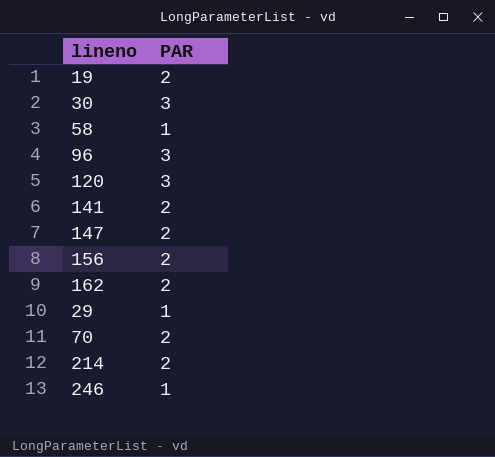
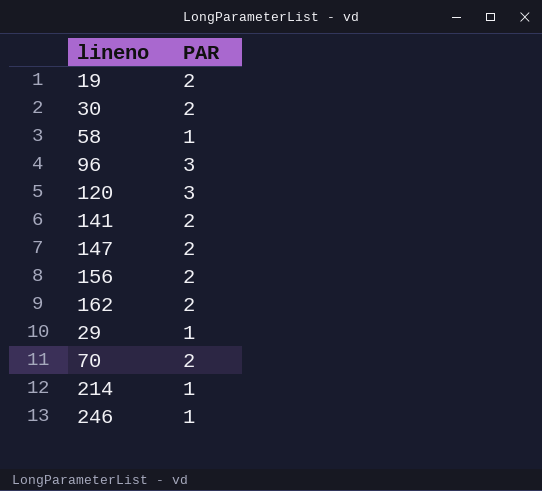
30 | PAR: 3 -> 2
214 | PAR: 2 -> 1

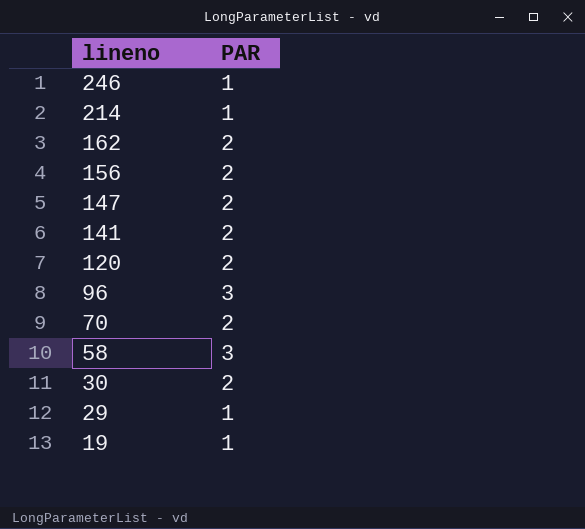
row order: none -> lineno descending
120 | PAR: 3 -> 2
58 | PAR: 1 -> 3
19 | PAR: 2 -> 1

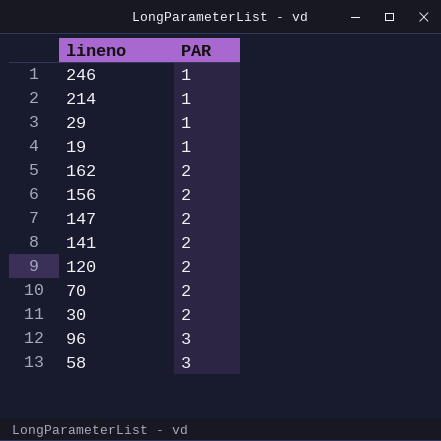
row order: lineno descending -> PAR ascending

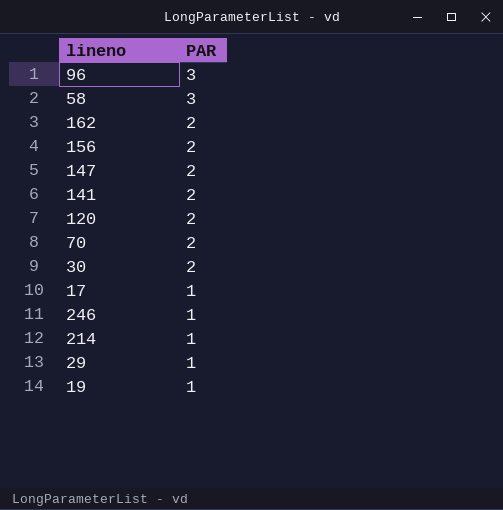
row order: PAR ascending -> PAR descending
row 17: none -> 1

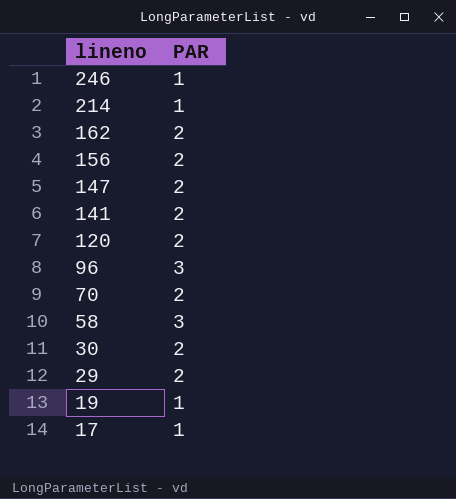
row order: PAR descending -> lineno descending
29 | PAR: 1 -> 2

